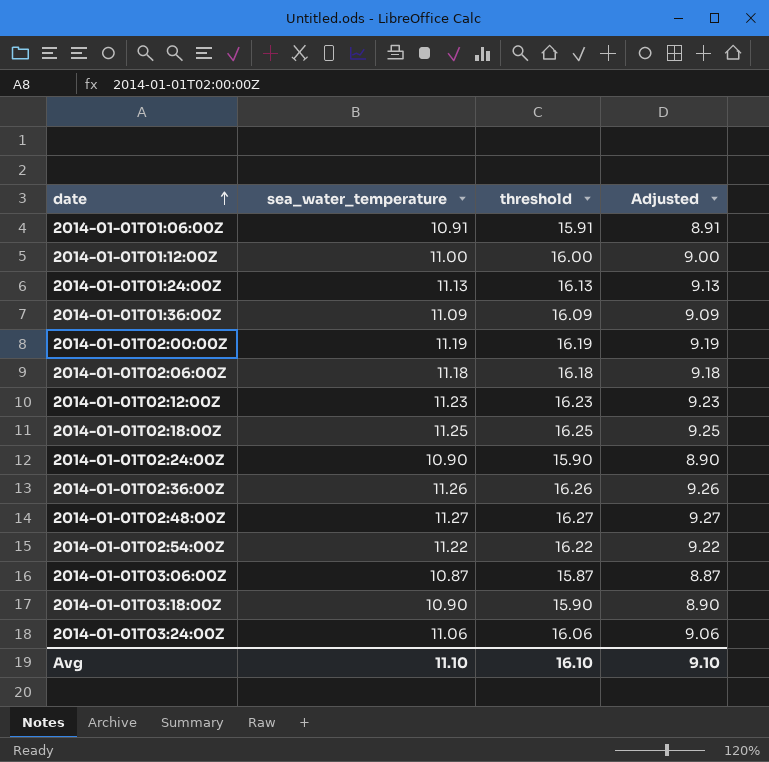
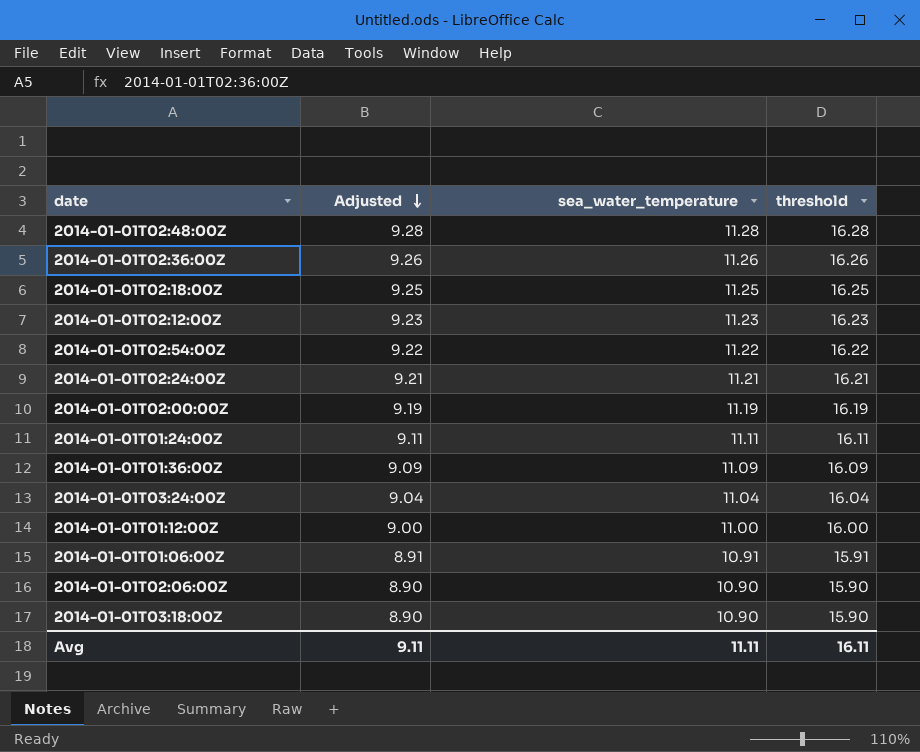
row order: date ascending -> Adjusted descending
column Adjusted | position: 4 -> 2
row 2014-01-01T03:06:00Z: 10.87 | 15.87 | 8.87 -> none
2014-01-01T02:48:00Z | Adjusted: 9.27 -> 9.28
2014-01-01T02:48:00Z | sea_water_temperature: 11.27 -> 11.28
2014-01-01T02:48:00Z | threshold: 16.27 -> 16.28
2014-01-01T02:24:00Z | Adjusted: 8.90 -> 9.21
2014-01-01T02:24:00Z | sea_water_temperature: 10.90 -> 11.21
2014-01-01T02:24:00Z | threshold: 15.90 -> 16.21
2014-01-01T01:24:00Z | Adjusted: 9.13 -> 9.11
2014-01-01T01:24:00Z | sea_water_temperature: 11.13 -> 11.11
2014-01-01T01:24:00Z | threshold: 16.13 -> 16.11
2014-01-01T03:24:00Z | Adjusted: 9.06 -> 9.04
2014-01-01T03:24:00Z | sea_water_temperature: 11.06 -> 11.04
2014-01-01T03:24:00Z | threshold: 16.06 -> 16.04
2014-01-01T02:06:00Z | Adjusted: 9.18 -> 8.90
2014-01-01T02:06:00Z | sea_water_temperature: 11.18 -> 10.90
2014-01-01T02:06:00Z | threshold: 16.18 -> 15.90
Avg | Adjusted: 9.10 -> 9.11
Avg | sea_water_temperature: 11.10 -> 11.11
Avg | threshold: 16.10 -> 16.11

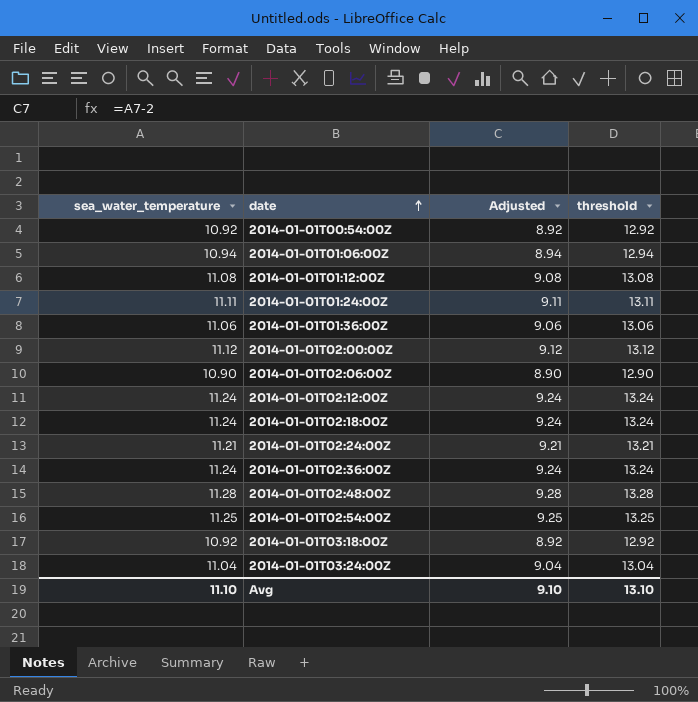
row order: Adjusted descending -> date ascending
column sea_water_temperature | position: 3 -> 1
column threshold | formula: [sea_water_temperature] + 5 -> [sea_water_temperature] + 2
row 2014-01-01T00:54:00Z: none -> 10.92 | 8.92 | 12.92
2014-01-01T01:06:00Z | sea_water_temperature: 10.91 -> 10.94
2014-01-01T01:06:00Z | Adjusted: 8.91 -> 8.94
2014-01-01T01:12:00Z | sea_water_temperature: 11.00 -> 11.08
2014-01-01T01:12:00Z | Adjusted: 9.00 -> 9.08
2014-01-01T01:36:00Z | sea_water_temperature: 11.09 -> 11.06
2014-01-01T01:36:00Z | Adjusted: 9.09 -> 9.06
2014-01-01T02:00:00Z | sea_water_temperature: 11.19 -> 11.12
2014-01-01T02:00:00Z | Adjusted: 9.19 -> 9.12
2014-01-01T02:12:00Z | sea_water_temperature: 11.23 -> 11.24
2014-01-01T02:12:00Z | Adjusted: 9.23 -> 9.24
2014-01-01T02:18:00Z | sea_water_temperature: 11.25 -> 11.24
2014-01-01T02:18:00Z | Adjusted: 9.25 -> 9.24
2014-01-01T02:36:00Z | sea_water_temperature: 11.26 -> 11.24
2014-01-01T02:36:00Z | Adjusted: 9.26 -> 9.24
2014-01-01T02:54:00Z | sea_water_temperature: 11.22 -> 11.25
2014-01-01T02:54:00Z | Adjusted: 9.22 -> 9.25
2014-01-01T03:18:00Z | sea_water_temperature: 10.90 -> 10.92
2014-01-01T03:18:00Z | Adjusted: 8.90 -> 8.92
Avg | sea_water_temperature: 11.11 -> 11.10
Avg | Adjusted: 9.11 -> 9.10
Avg | threshold: 16.11 -> 13.10

